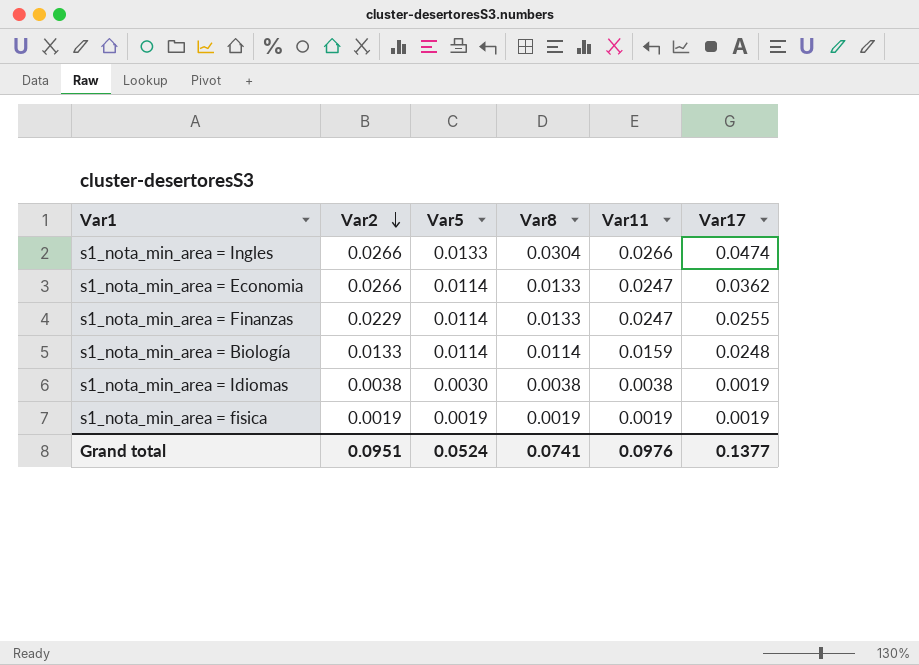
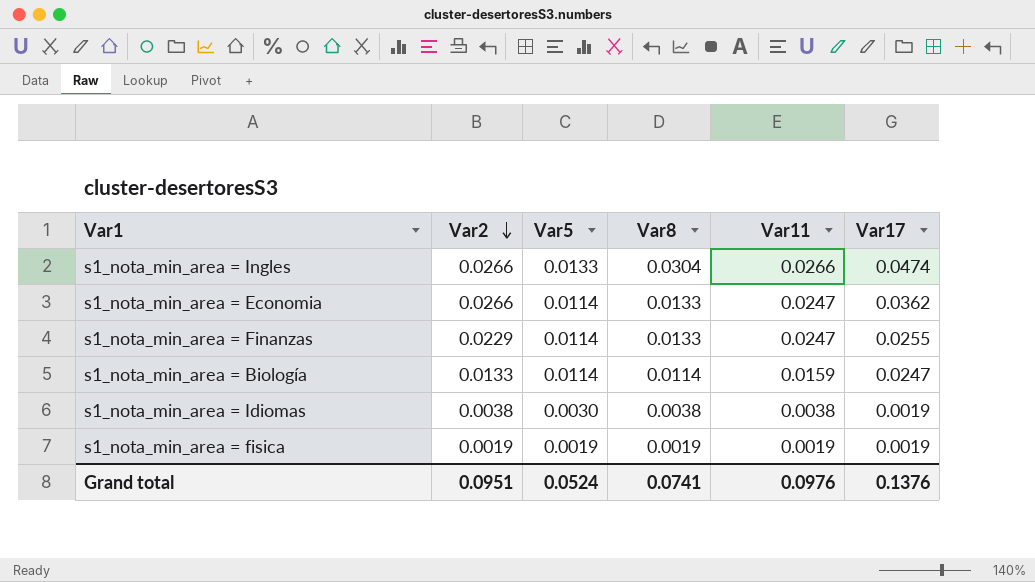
s1_nota_min_area = Biología | Var17: 0.0248 -> 0.0247
Grand total | Var17: 0.1377 -> 0.1376

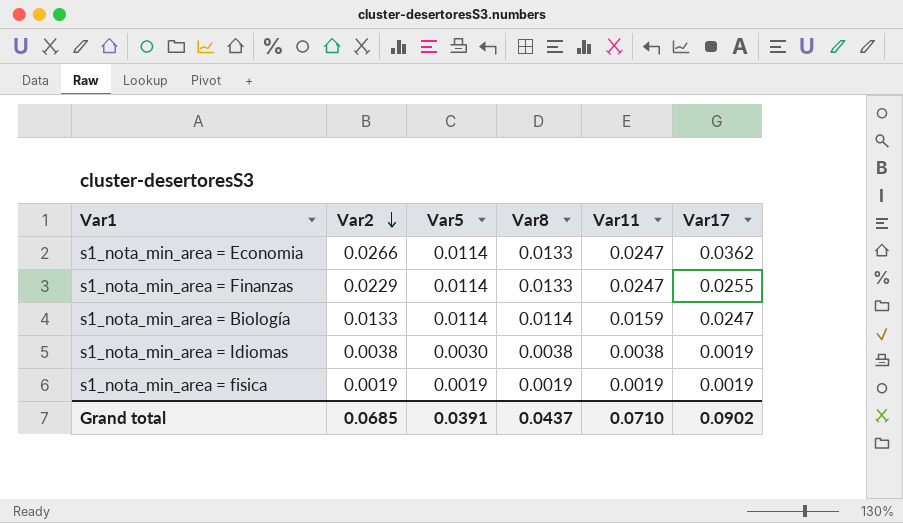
row s1_nota_min_area = Ingles: 0.0266 | 0.0133 | 0.0304 | 0.0266 | 0.0474 -> none
Grand total | Var2: 0.0951 -> 0.0685
Grand total | Var5: 0.0524 -> 0.0391
Grand total | Var8: 0.0741 -> 0.0437
Grand total | Var11: 0.0976 -> 0.0710
Grand total | Var17: 0.1376 -> 0.0902

